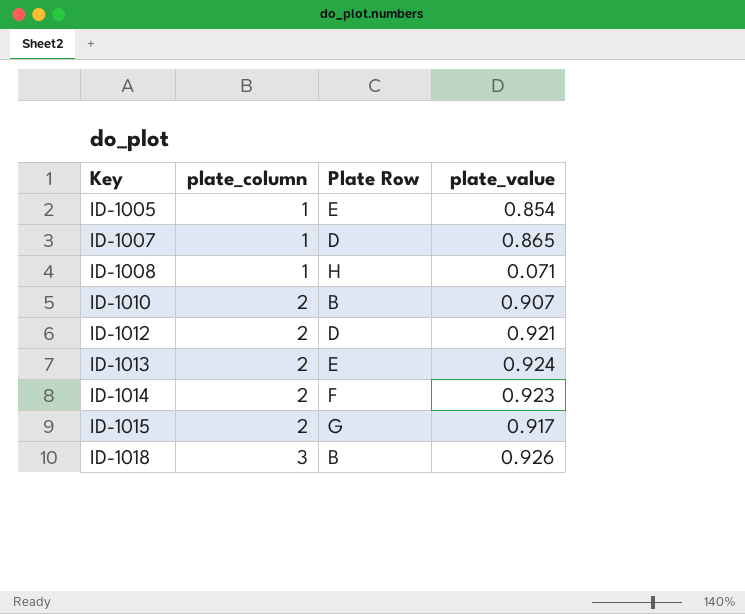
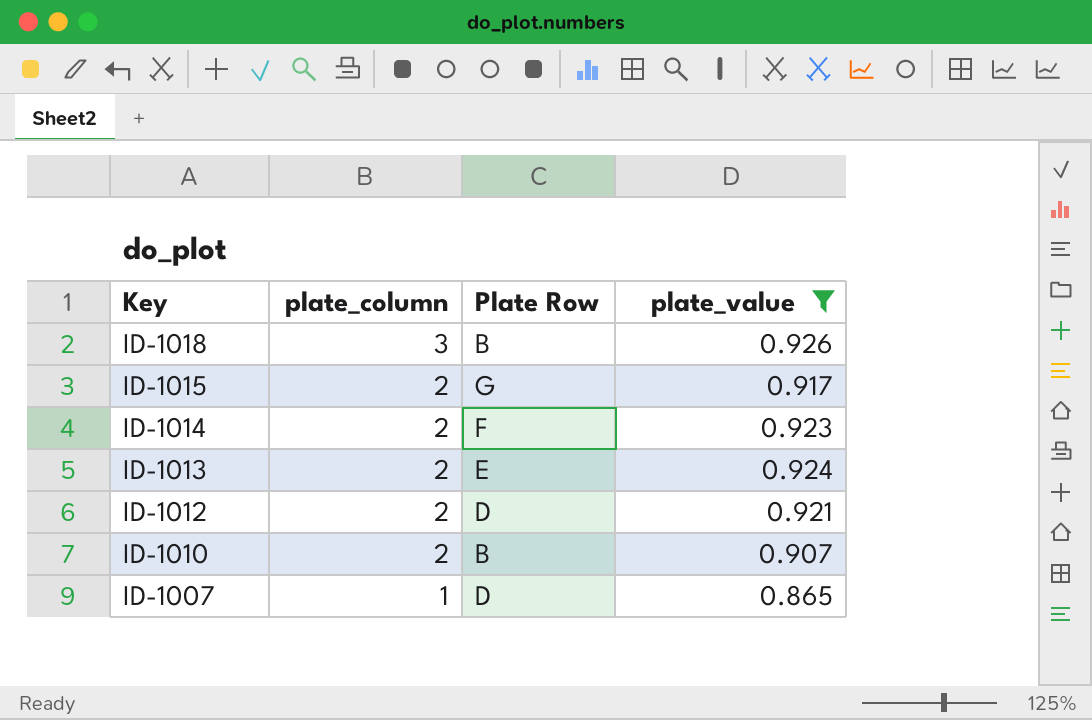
filter: none -> plate_value >= 0.865
row order: Key ascending -> Key descending

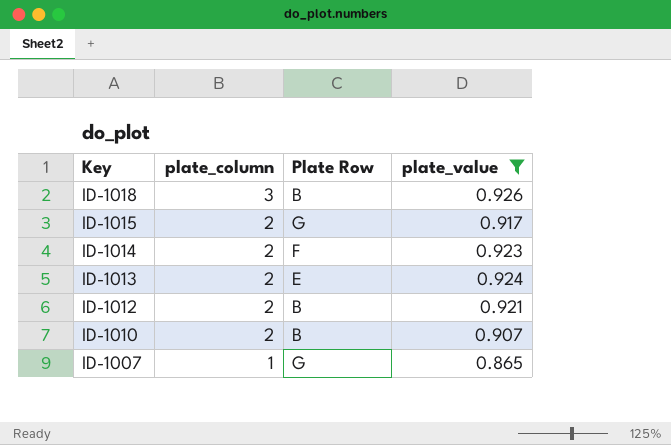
ID-1012 | Plate Row: D -> B
ID-1007 | Plate Row: D -> G

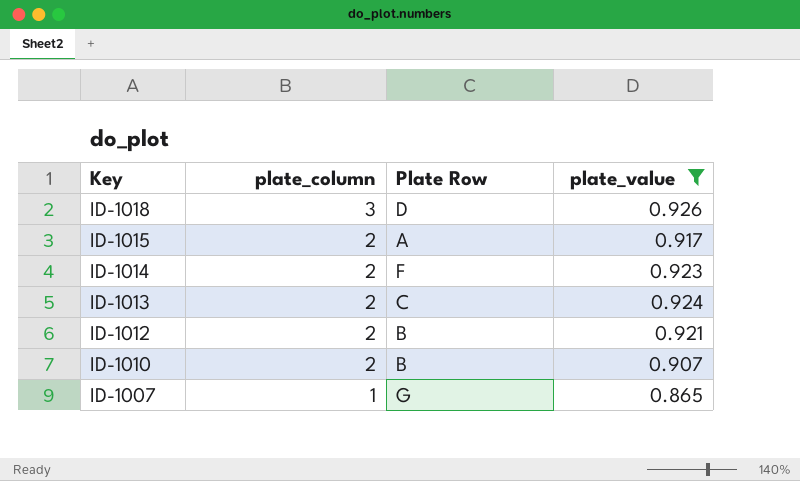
ID-1018 | Plate Row: B -> D
ID-1015 | Plate Row: G -> A
ID-1013 | Plate Row: E -> C

